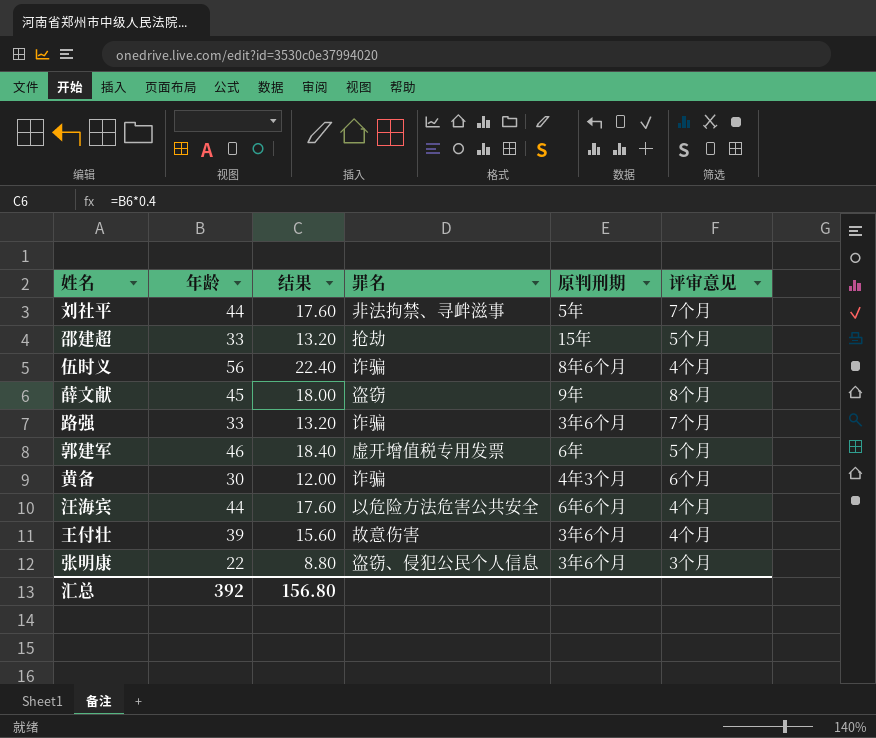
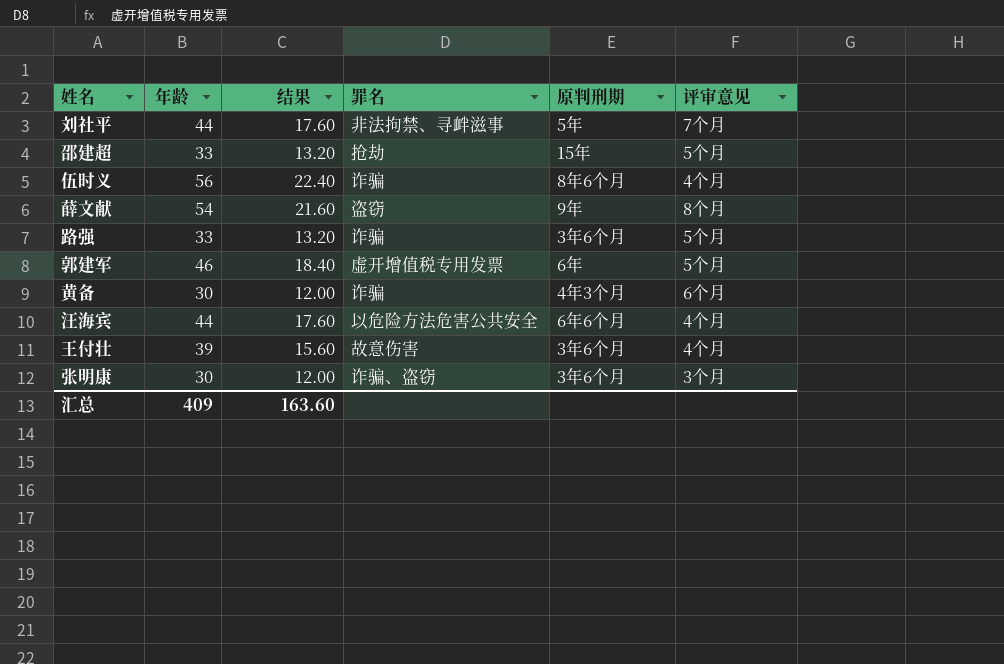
薛文献 | 年龄: 45 -> 54
薛文献 | 结果: 18.00 -> 21.60
路强 | 评审意见: 7个月 -> 5个月
张明康 | 年龄: 22 -> 30
张明康 | 结果: 8.80 -> 12.00
张明康 | 罪名: 盗窃、侵犯公民个人信息 -> 诈骗、盗窃
汇总 | 年龄: 392 -> 409
汇总 | 结果: 156.80 -> 163.60

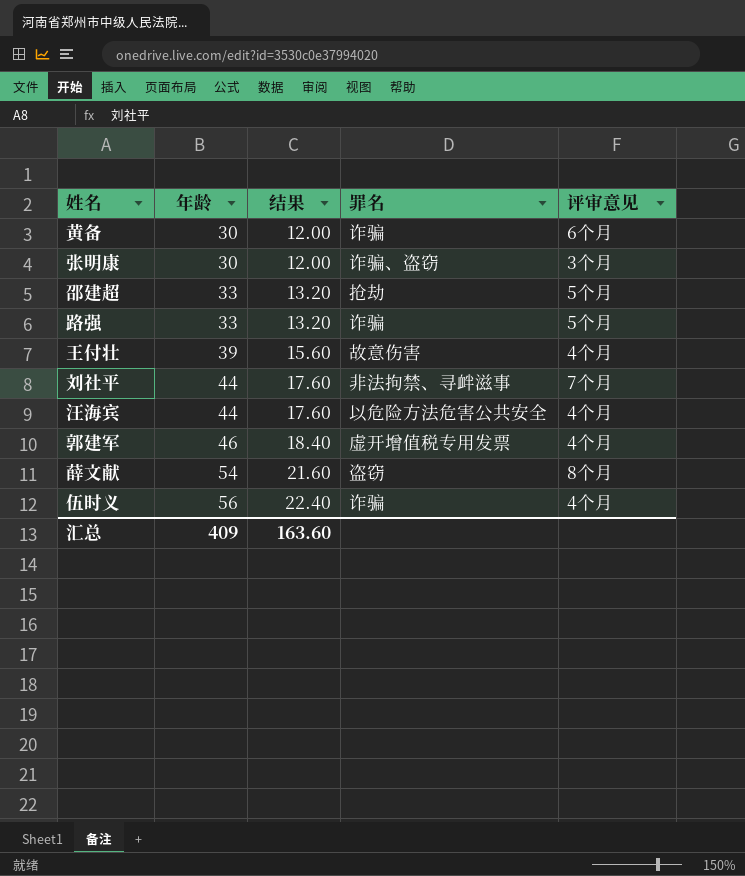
row order: none -> 年龄 ascending
column 原判刑期 | position: 5 -> none
郭建军 | 评审意见: 5个月 -> 4个月

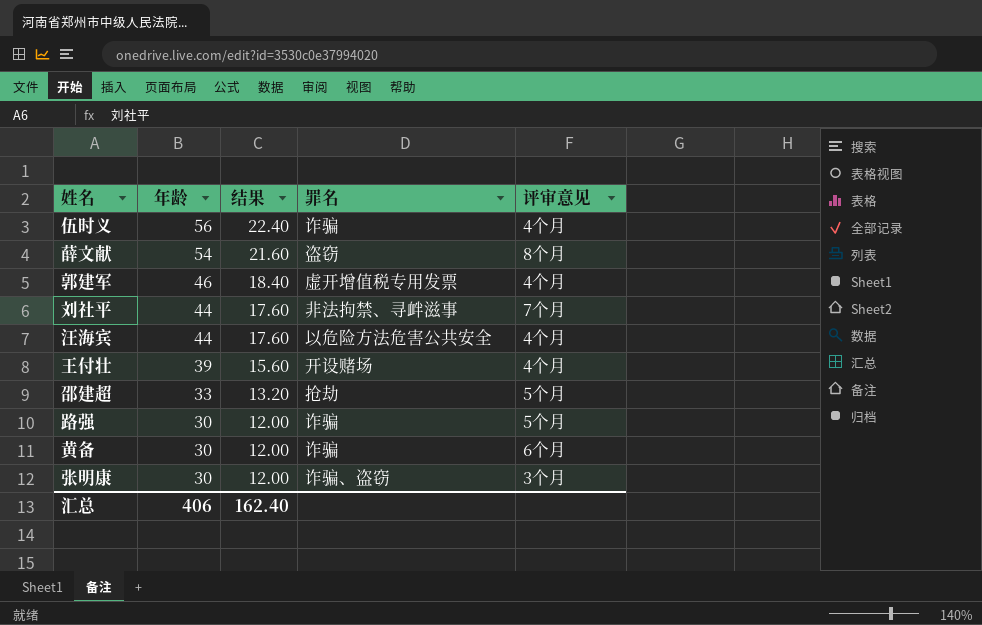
row order: 年龄 ascending -> 年龄 descending
王付壮 | 罪名: 故意伤害 -> 开设赌场
路强 | 年龄: 33 -> 30
路强 | 结果: 13.20 -> 12.00
汇总 | 年龄: 409 -> 406
汇总 | 结果: 163.60 -> 162.40

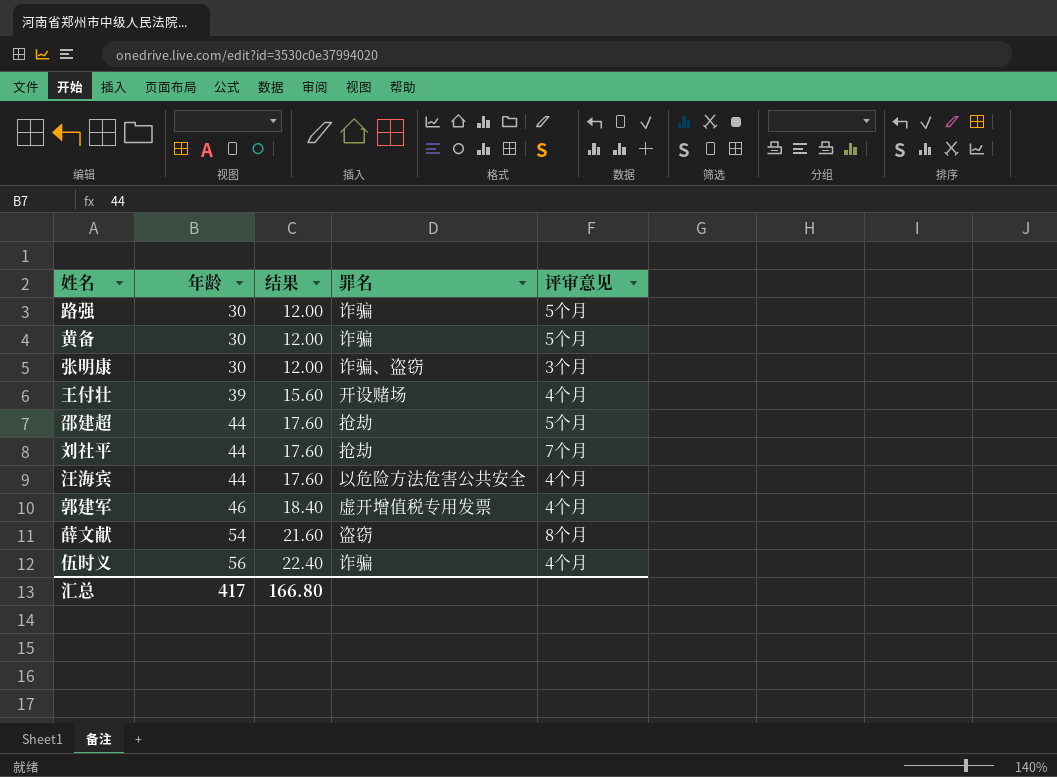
row order: 年龄 descending -> 年龄 ascending
黄备 | 评审意见: 6个月 -> 5个月
邵建超 | 年龄: 33 -> 44
邵建超 | 结果: 13.20 -> 17.60
刘社平 | 罪名: 非法拘禁、寻衅滋事 -> 抢劫
汇总 | 年龄: 406 -> 417
汇总 | 结果: 162.40 -> 166.80

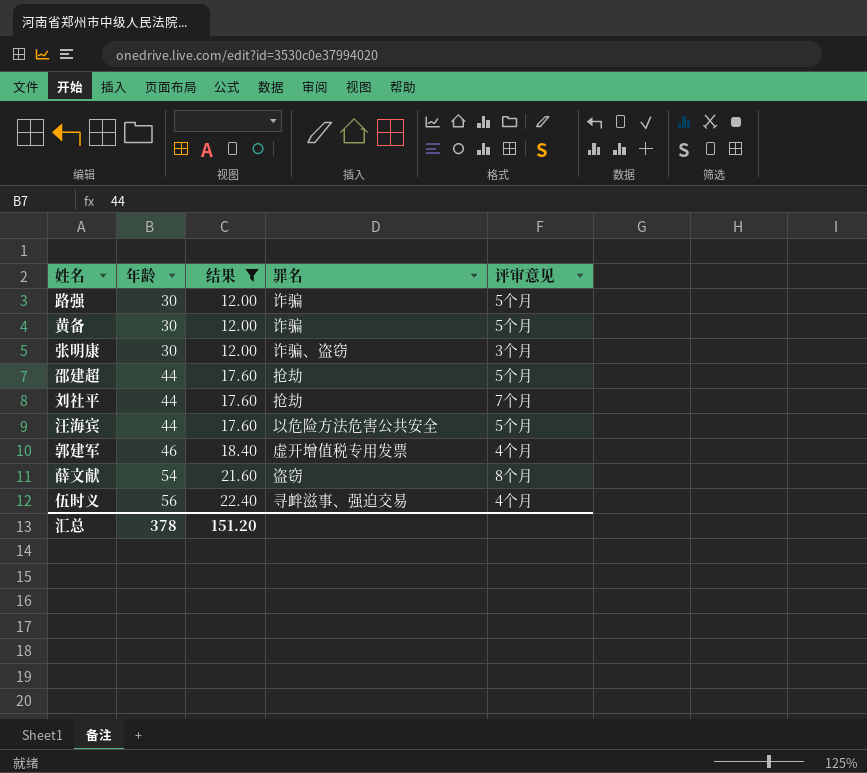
filter: none -> 结果 != 15.60
汪海宾 | 评审意见: 4个月 -> 5个月
伍时义 | 罪名: 诈骗 -> 寻衅滋事、强迫交易
汇总 | 年龄: 417 -> 378
汇总 | 结果: 166.80 -> 151.20

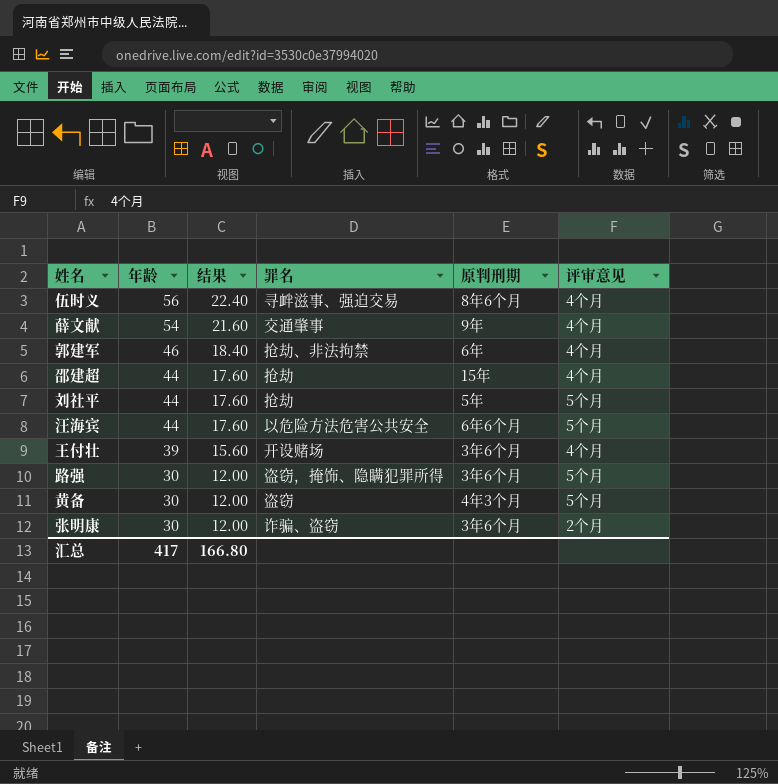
filter: 结果 != 15.60 -> none
row order: 年龄 ascending -> 年龄 descending
column 原判刑期 | position: none -> 5
薛文献 | 罪名: 盗窃 -> 交通肇事
薛文献 | 评审意见: 8个月 -> 4个月
郭建军 | 罪名: 虚开增值税专用发票 -> 抢劫、非法拘禁
邵建超 | 评审意见: 5个月 -> 4个月
刘社平 | 评审意见: 7个月 -> 5个月
路强 | 罪名: 诈骗 -> 盗窃，掩饰、隐瞒犯罪所得
黄备 | 罪名: 诈骗 -> 盗窃
张明康 | 评审意见: 3个月 -> 2个月
汇总 | 年龄: 378 -> 417
汇总 | 结果: 151.20 -> 166.80

